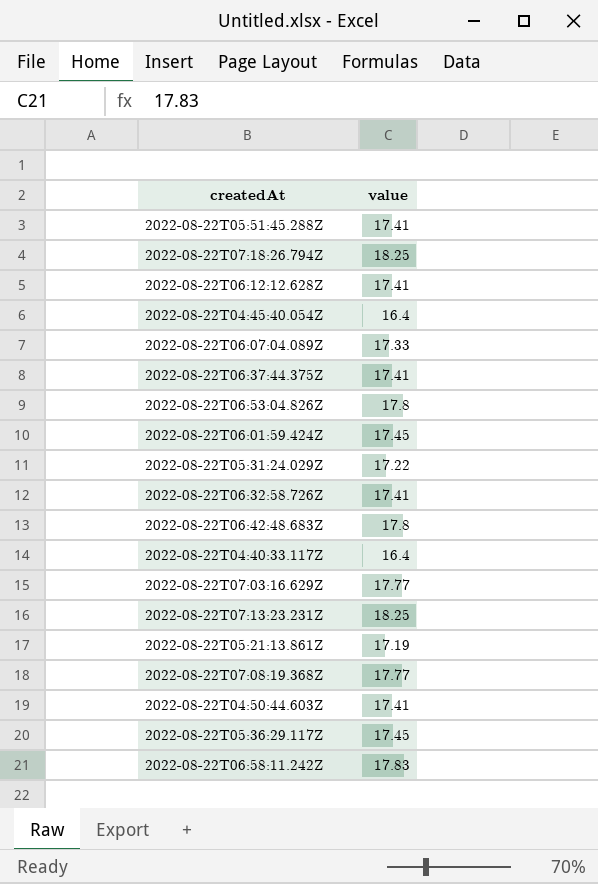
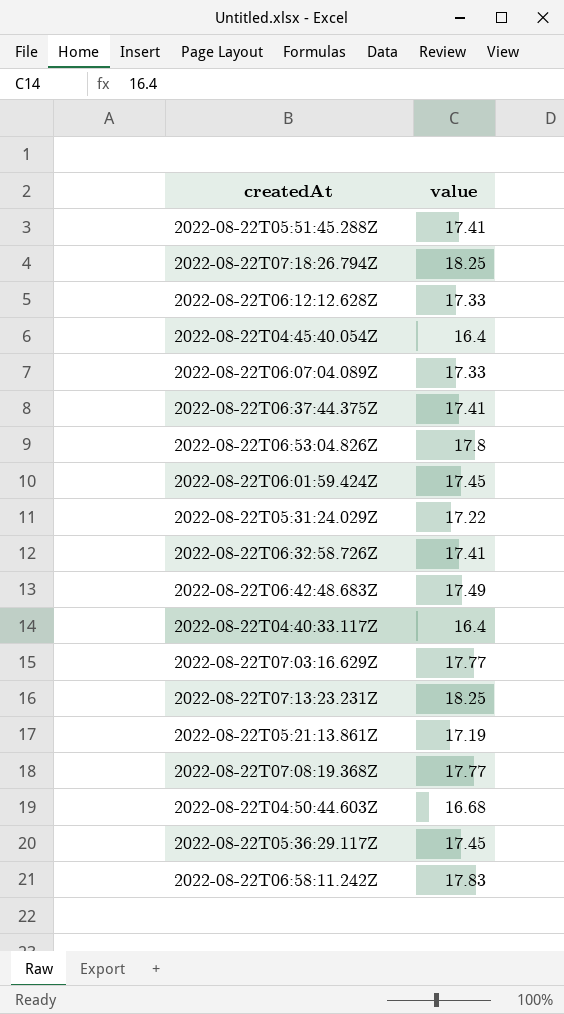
2022-08-22T06:12:12.628Z | value: 17.41 -> 17.33
2022-08-22T06:42:48.683Z | value: 17.8 -> 17.49
2022-08-22T04:50:44.603Z | value: 17.41 -> 16.68

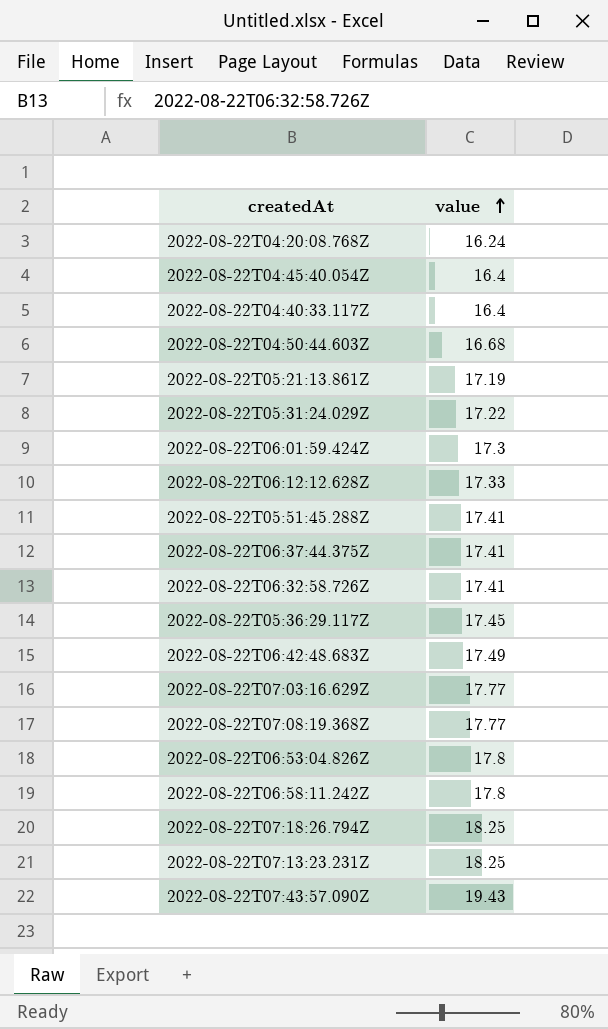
row order: none -> value ascending
row 2022-08-22T06:07:04.089Z: 17.33 -> none
row 2022-08-22T04:20:08.768Z: none -> 16.24
2022-08-22T06:01:59.424Z | value: 17.45 -> 17.3
2022-08-22T06:58:11.242Z | value: 17.83 -> 17.8
row 2022-08-22T07:43:57.090Z: none -> 19.43

